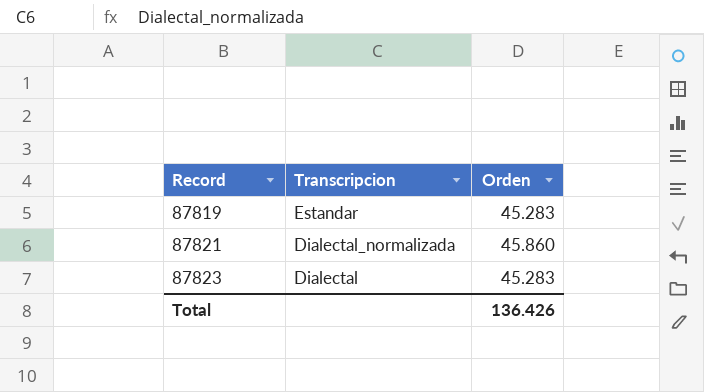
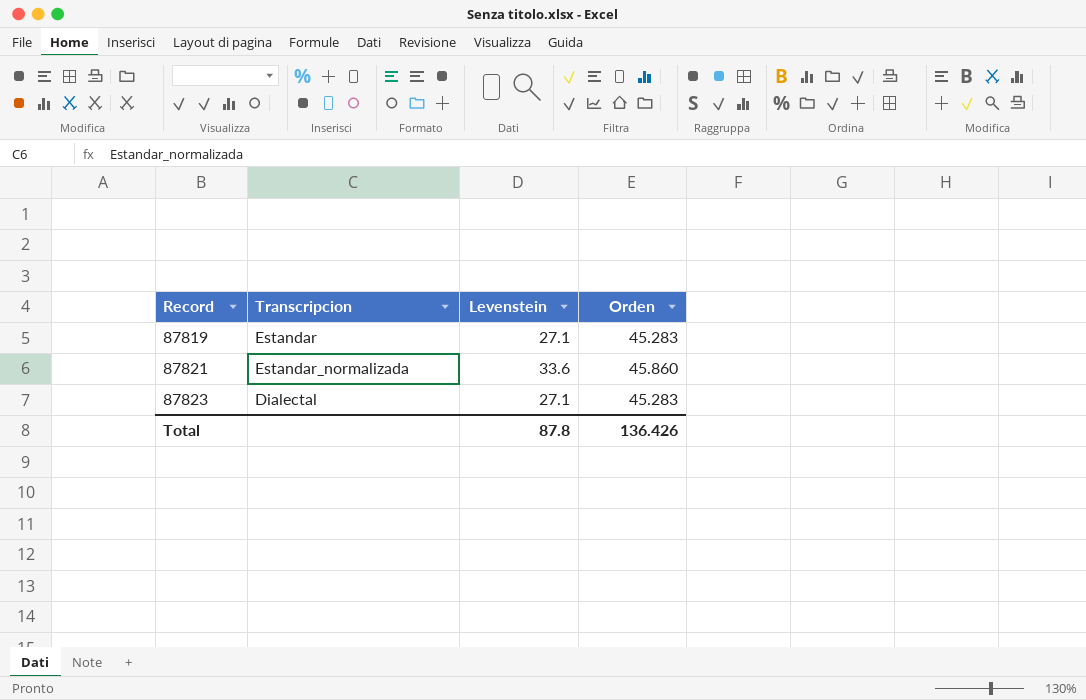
column Levenstein | position: none -> 3
87821 | Transcripcion: Dialectal_normalizada -> Estandar_normalizada

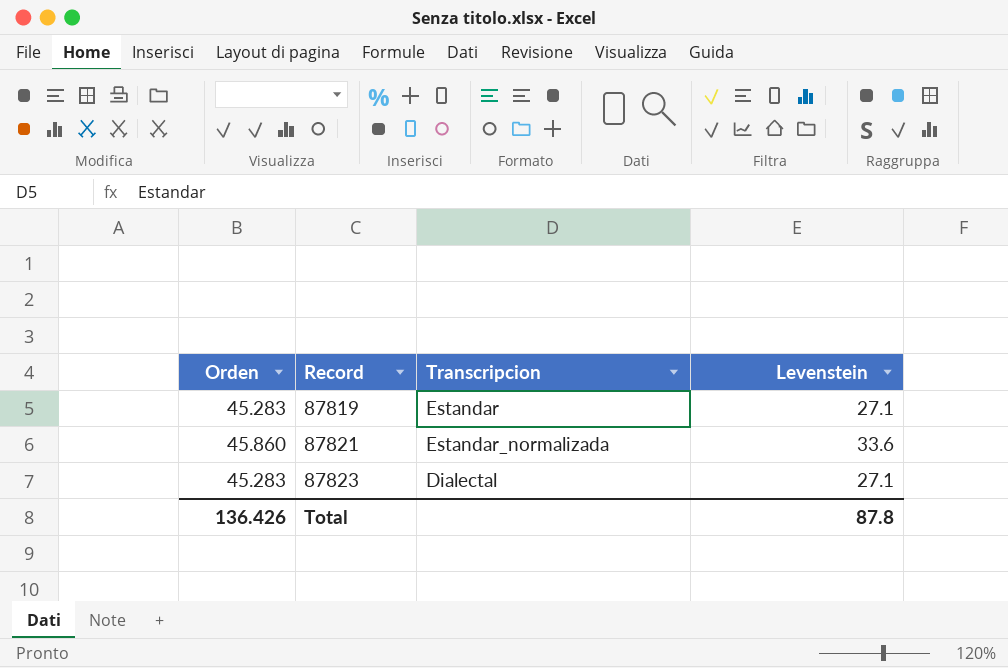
column Orden | position: 4 -> 1

